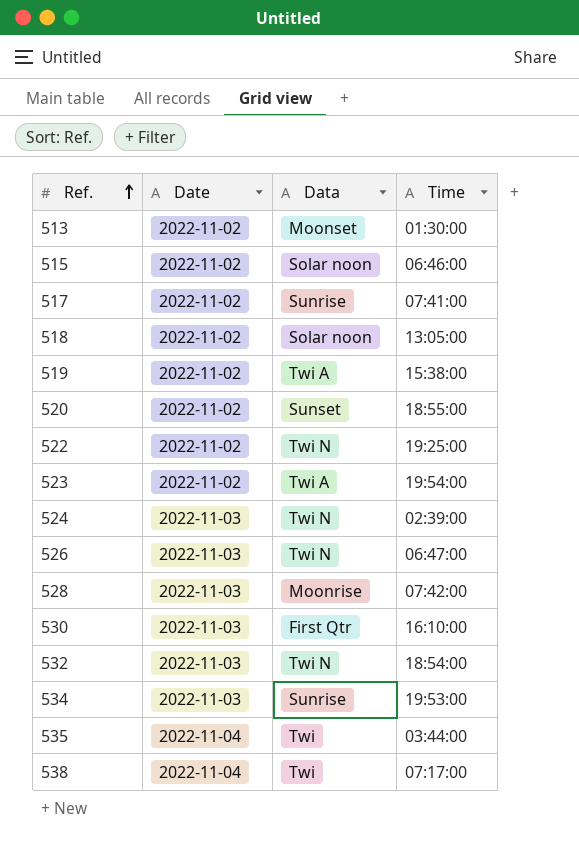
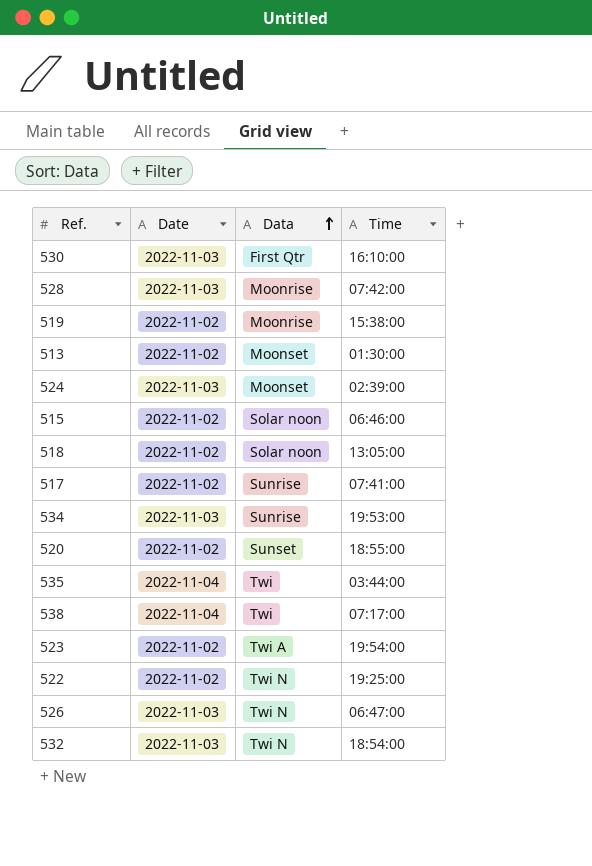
row order: Ref. ascending -> Data ascending
519 | Data: Twi A -> Moonrise
524 | Data: Twi N -> Moonset

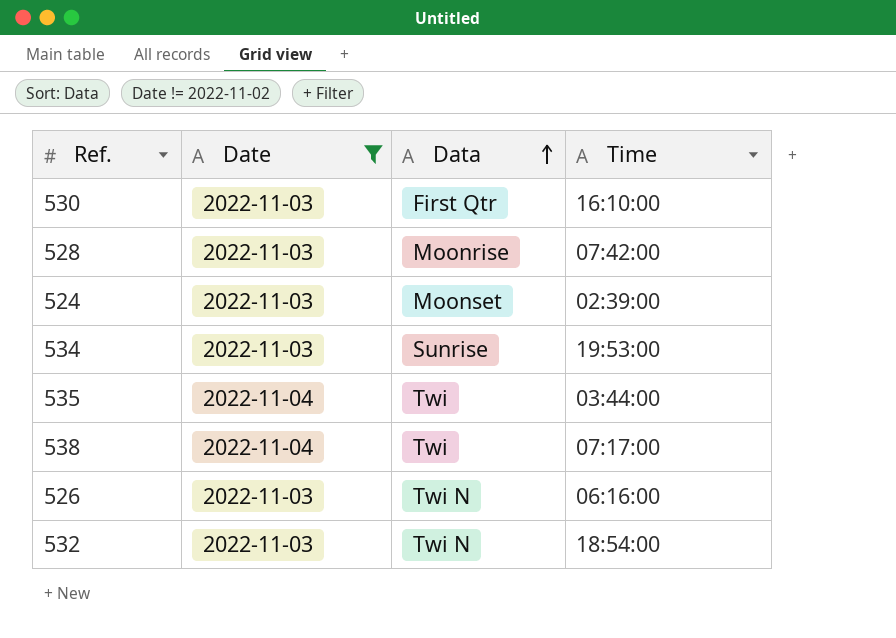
filter: none -> Date != 2022-11-02
526 | Time: 06:47:00 -> 06:16:00

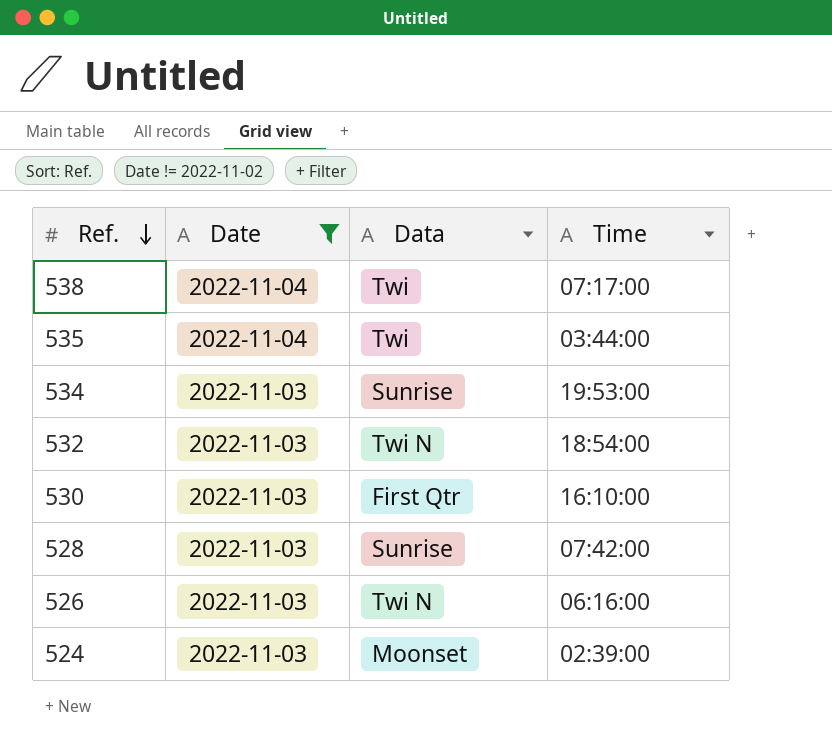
row order: Data ascending -> Ref. descending
528 | Data: Moonrise -> Sunrise

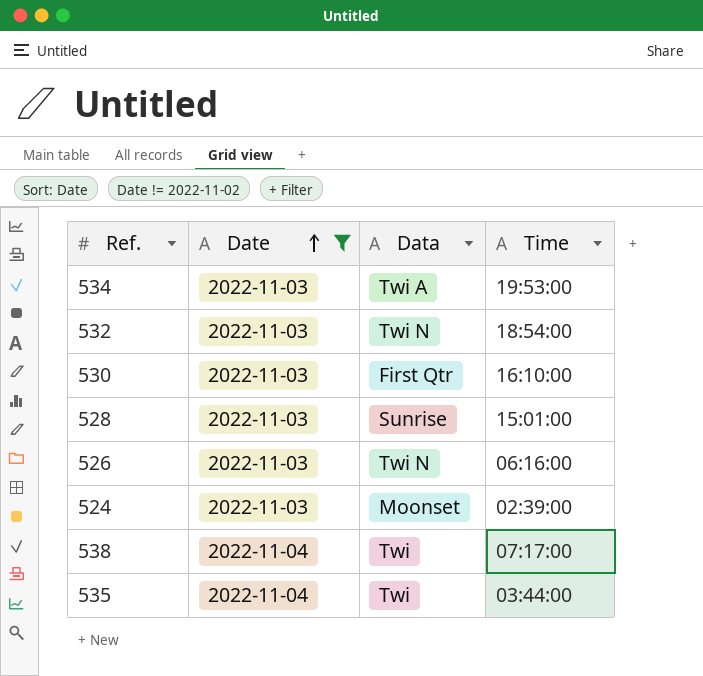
row order: Ref. descending -> Date ascending
534 | Data: Sunrise -> Twi A
528 | Time: 07:42:00 -> 15:01:00

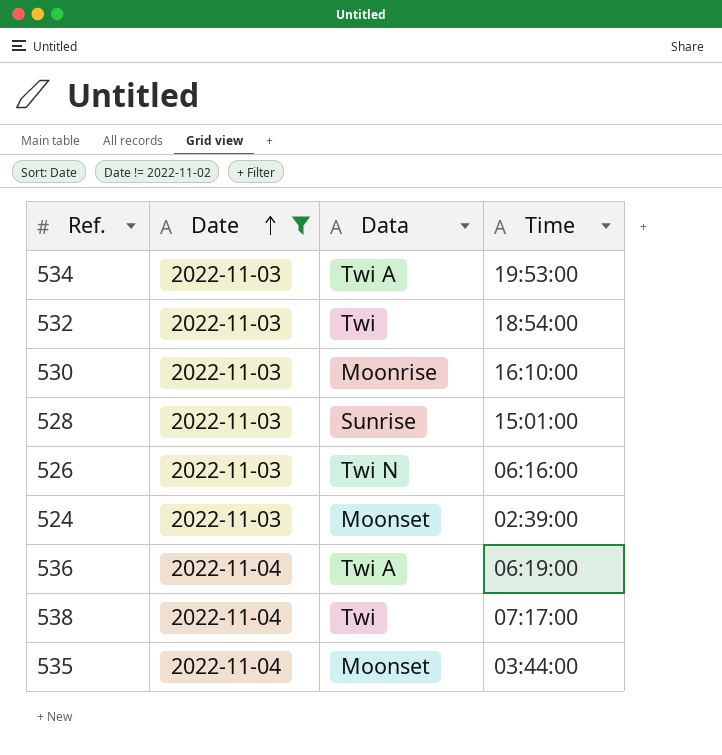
532 | Data: Twi N -> Twi
530 | Data: First Qtr -> Moonrise
row 536: none -> 2022-11-04 | Twi A | 06:19:00
535 | Data: Twi -> Moonset

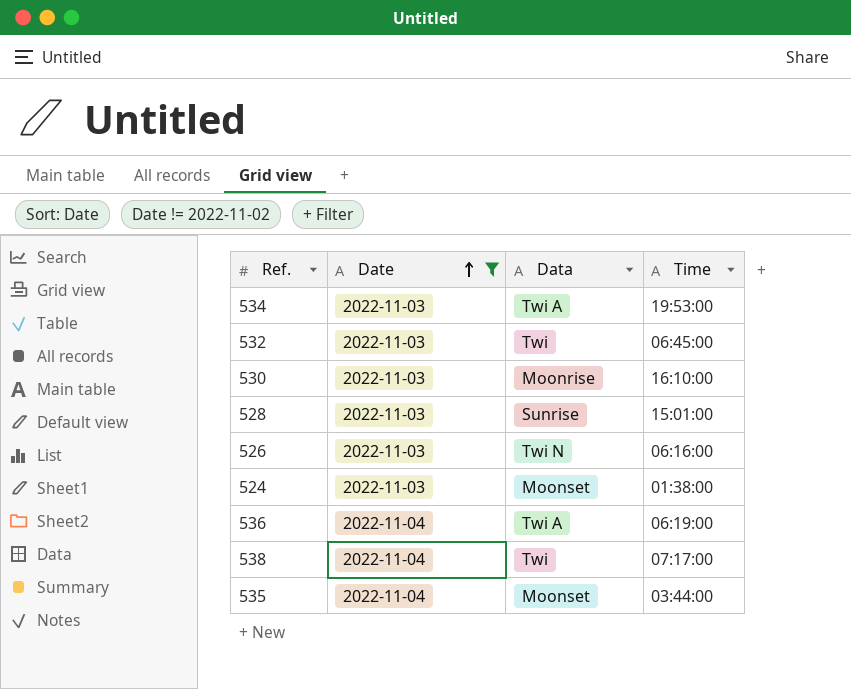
532 | Time: 18:54:00 -> 06:45:00
524 | Time: 02:39:00 -> 01:38:00

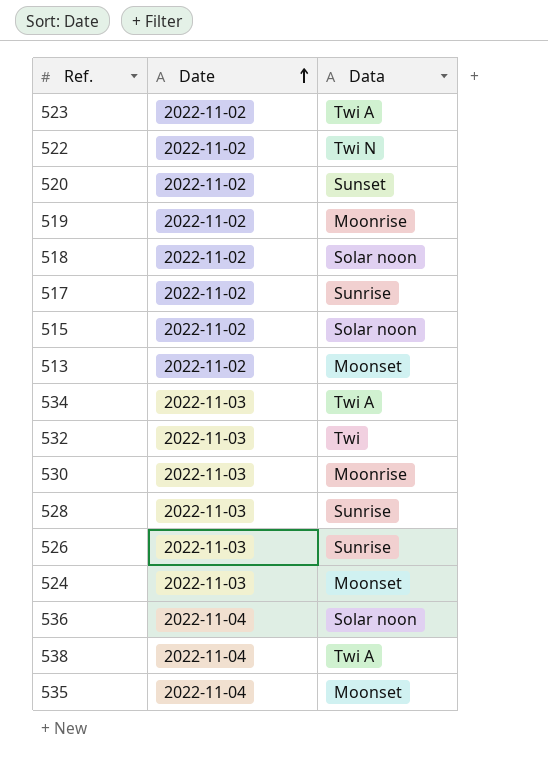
filter: Date != 2022-11-02 -> none
column Time | position: 4 -> none
526 | Data: Twi N -> Sunrise
536 | Data: Twi A -> Solar noon
538 | Data: Twi -> Twi A

